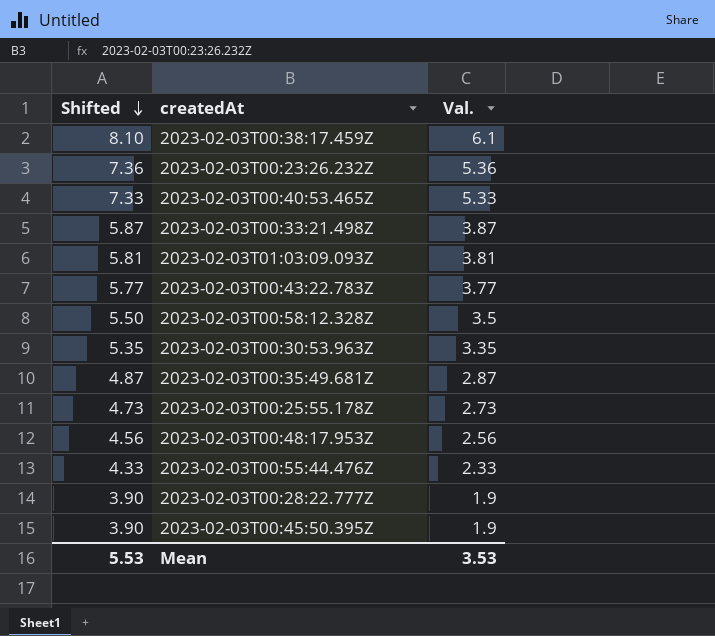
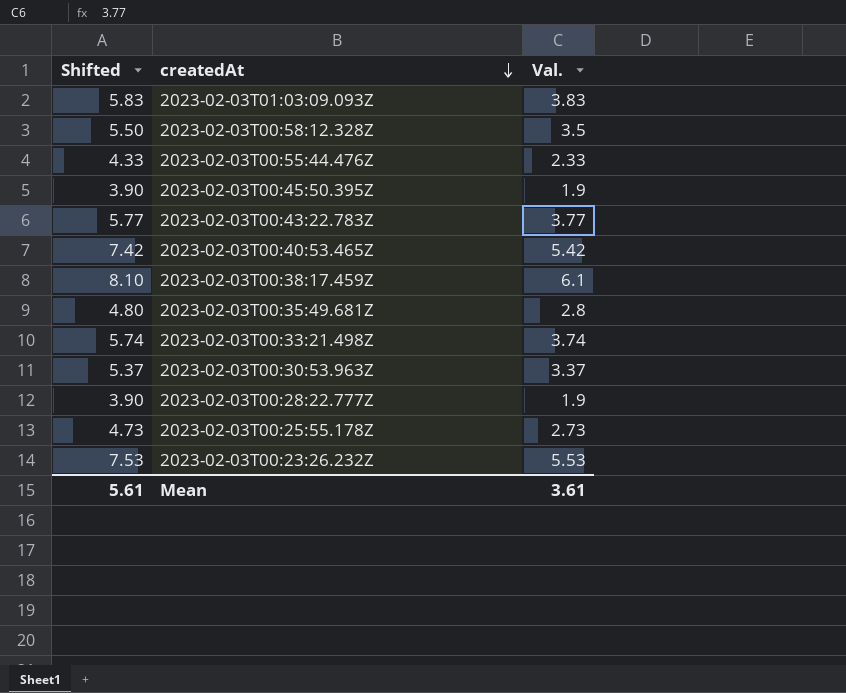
row order: Shifted descending -> createdAt descending
row 2023-02-03T00:48:17.953Z: 4.56 | 2.56 -> none
2023-02-03T01:03:09.093Z | Shifted: 5.81 -> 5.83
2023-02-03T01:03:09.093Z | Val.: 3.81 -> 3.83
2023-02-03T00:40:53.465Z | Shifted: 7.33 -> 7.42
2023-02-03T00:40:53.465Z | Val.: 5.33 -> 5.42
2023-02-03T00:35:49.681Z | Shifted: 4.87 -> 4.80
2023-02-03T00:35:49.681Z | Val.: 2.87 -> 2.8
2023-02-03T00:33:21.498Z | Shifted: 5.87 -> 5.74
2023-02-03T00:33:21.498Z | Val.: 3.87 -> 3.74
2023-02-03T00:30:53.963Z | Shifted: 5.35 -> 5.37
2023-02-03T00:30:53.963Z | Val.: 3.35 -> 3.37
2023-02-03T00:23:26.232Z | Shifted: 7.36 -> 7.53
2023-02-03T00:23:26.232Z | Val.: 5.36 -> 5.53
Mean | Shifted: 5.53 -> 5.61
Mean | Val.: 3.53 -> 3.61

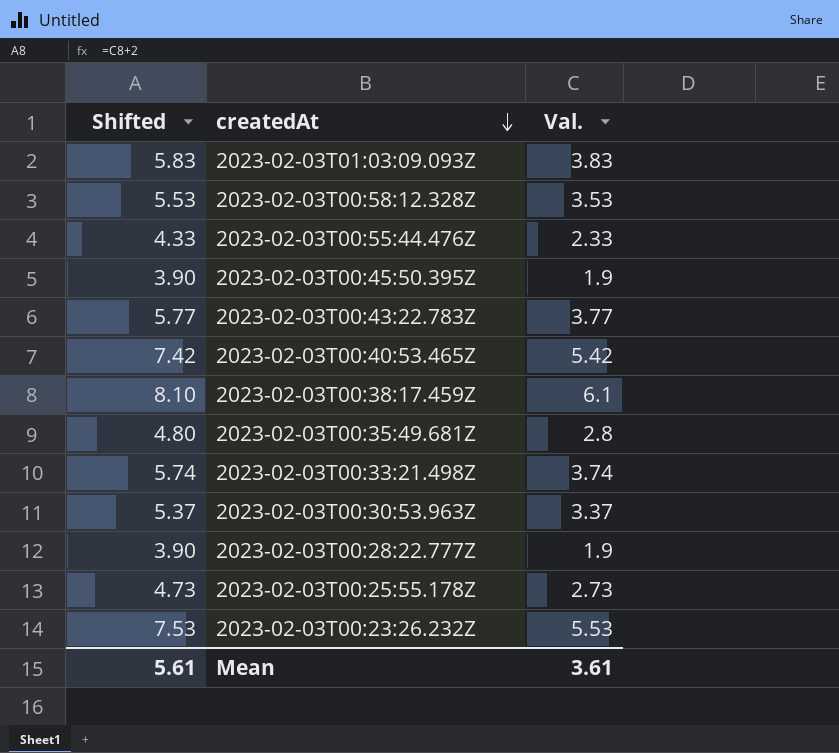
2023-02-03T00:58:12.328Z | Shifted: 5.50 -> 5.53
2023-02-03T00:58:12.328Z | Val.: 3.5 -> 3.53

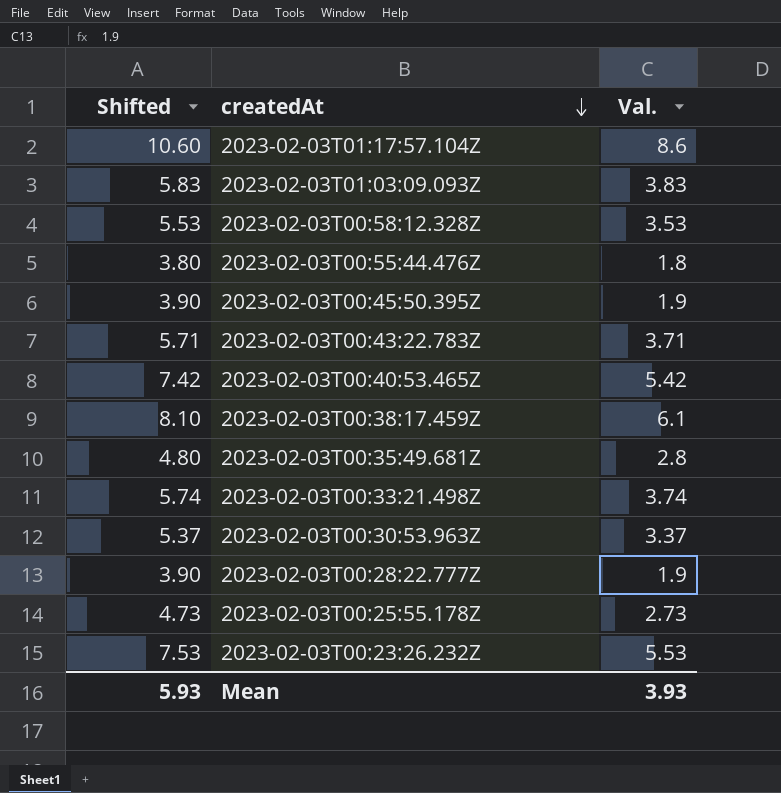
row 2023-02-03T01:17:57.104Z: none -> 10.60 | 8.6
2023-02-03T00:55:44.476Z | Shifted: 4.33 -> 3.80
2023-02-03T00:55:44.476Z | Val.: 2.33 -> 1.8
2023-02-03T00:43:22.783Z | Shifted: 5.77 -> 5.71
2023-02-03T00:43:22.783Z | Val.: 3.77 -> 3.71
Mean | Shifted: 5.61 -> 5.93
Mean | Val.: 3.61 -> 3.93

